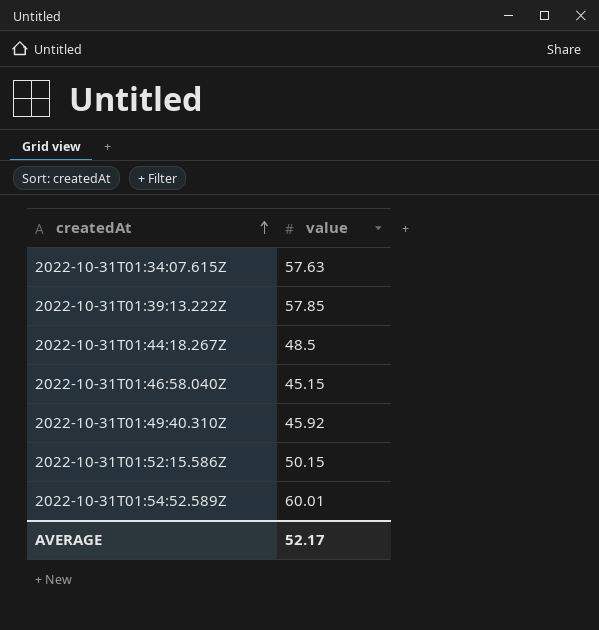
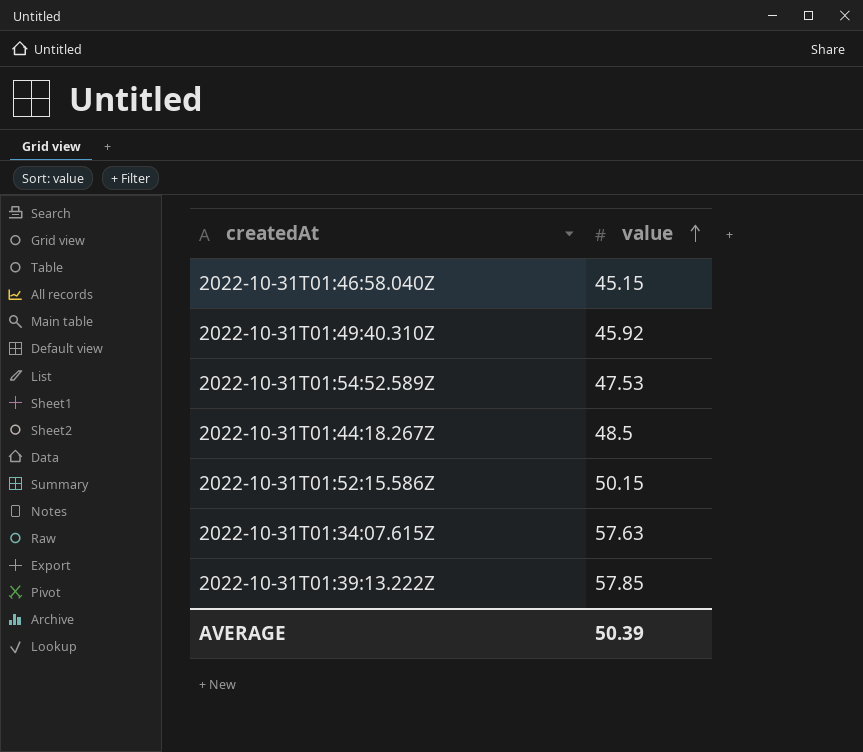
row order: createdAt ascending -> value ascending
2022-10-31T01:54:52.589Z | value: 60.01 -> 47.53
AVERAGE | value: 52.17 -> 50.39

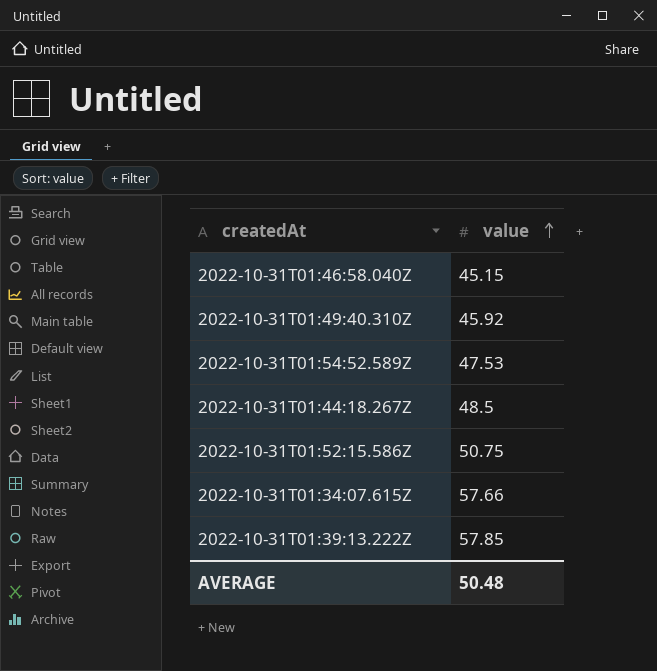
2022-10-31T01:52:15.586Z | value: 50.15 -> 50.75
2022-10-31T01:34:07.615Z | value: 57.63 -> 57.66
AVERAGE | value: 50.39 -> 50.48

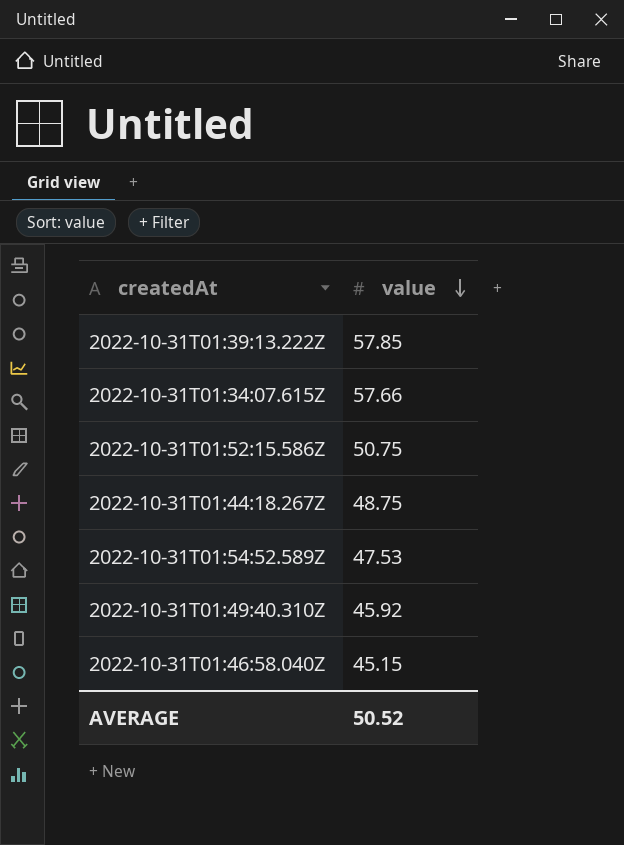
row order: value ascending -> value descending
2022-10-31T01:44:18.267Z | value: 48.5 -> 48.75
AVERAGE | value: 50.48 -> 50.52

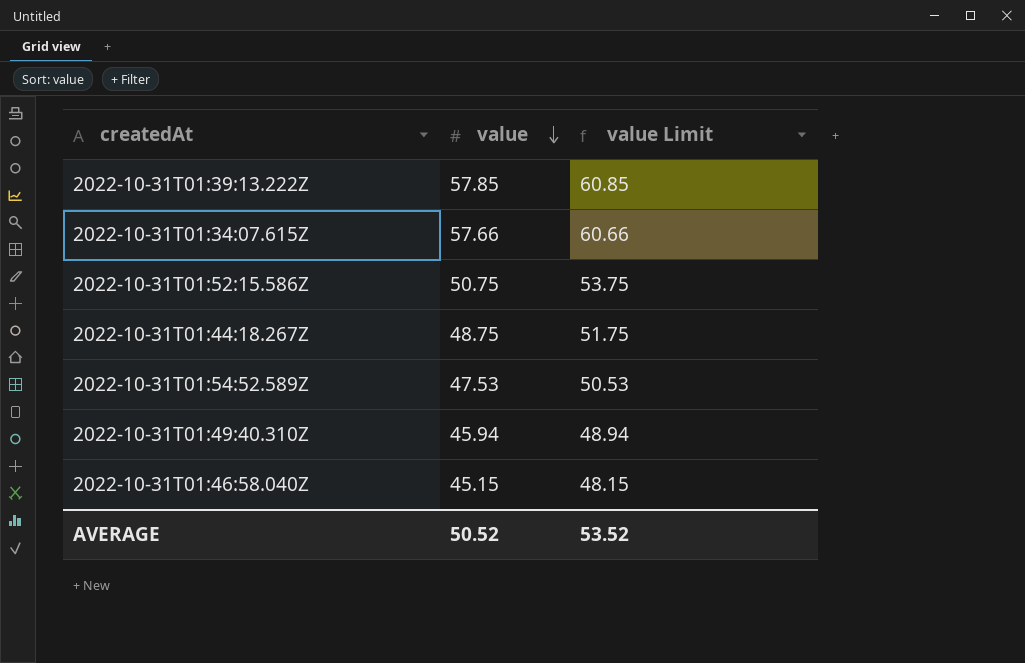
column value Limit | formula: none -> [value] + 3
2022-10-31T01:49:40.310Z | value: 45.92 -> 45.94

